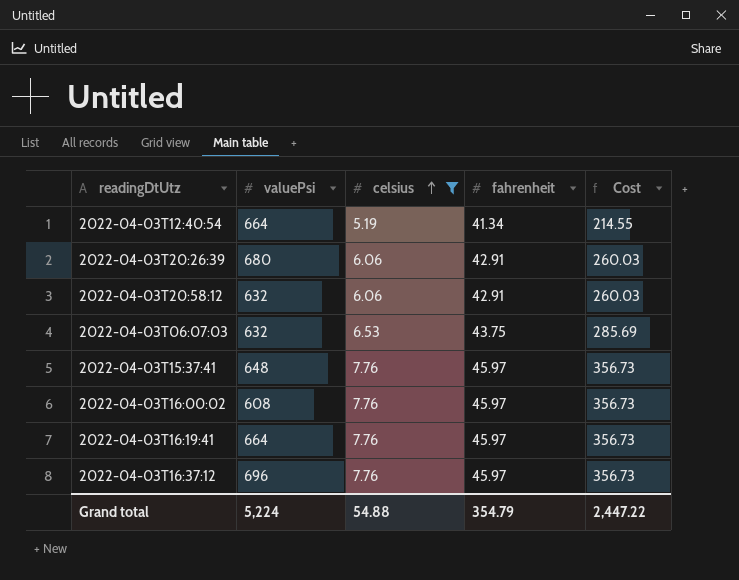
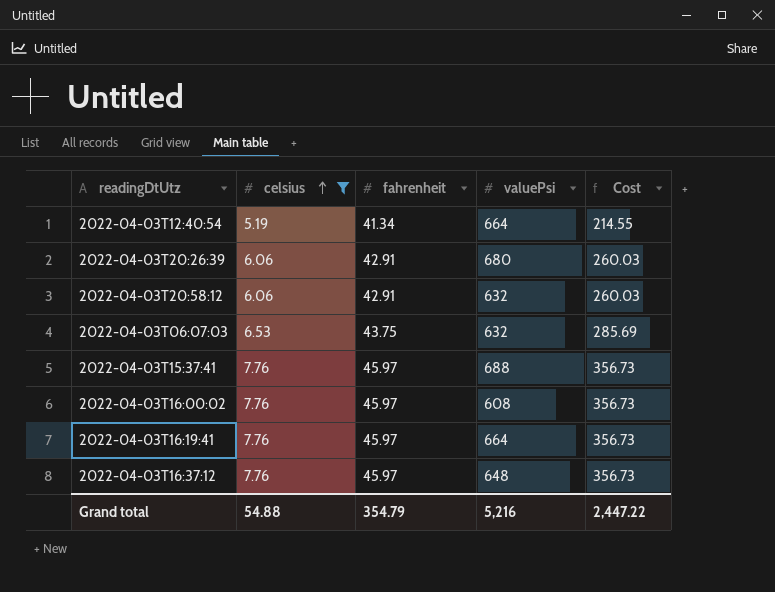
column valuePsi | position: 2 -> 4
2022-04-03T15:37:41 | valuePsi: 648 -> 688
2022-04-03T16:37:12 | valuePsi: 696 -> 648
Grand total | valuePsi: 5,224 -> 5,216

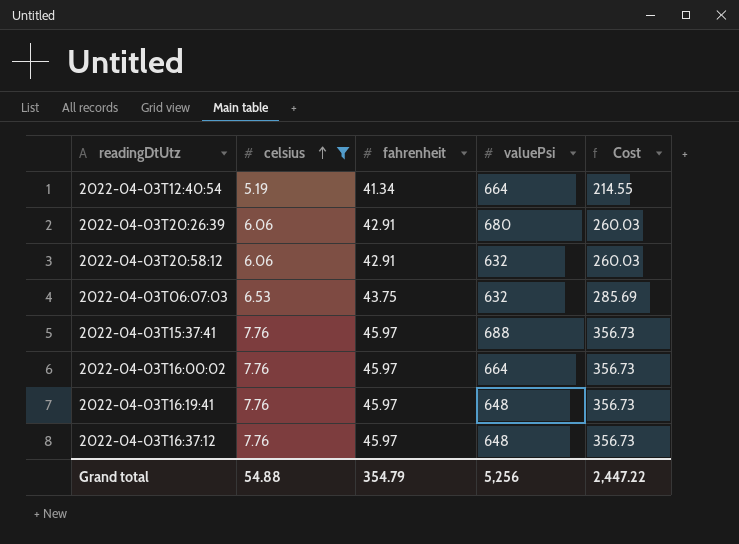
2022-04-03T16:00:02 | valuePsi: 608 -> 664
2022-04-03T16:19:41 | valuePsi: 664 -> 648
Grand total | valuePsi: 5,216 -> 5,256

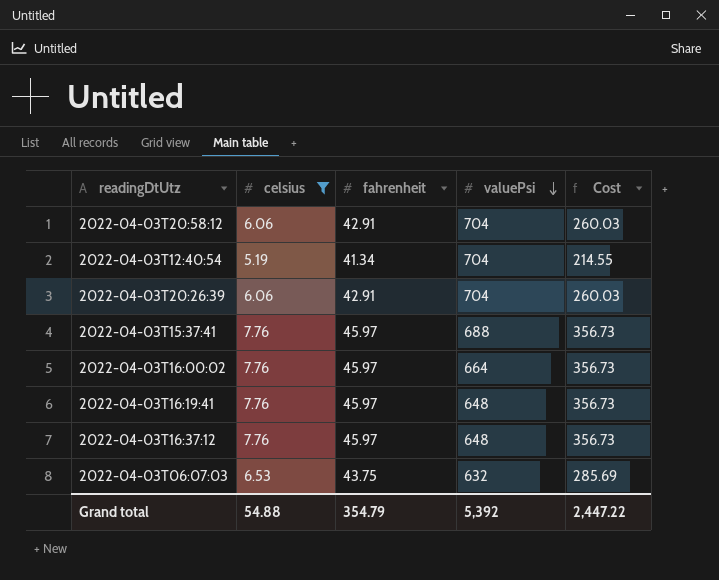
row order: celsius ascending -> valuePsi descending
2022-04-03T20:58:12 | valuePsi: 632 -> 704
2022-04-03T12:40:54 | valuePsi: 664 -> 704
2022-04-03T20:26:39 | valuePsi: 680 -> 704
Grand total | valuePsi: 5,256 -> 5,392

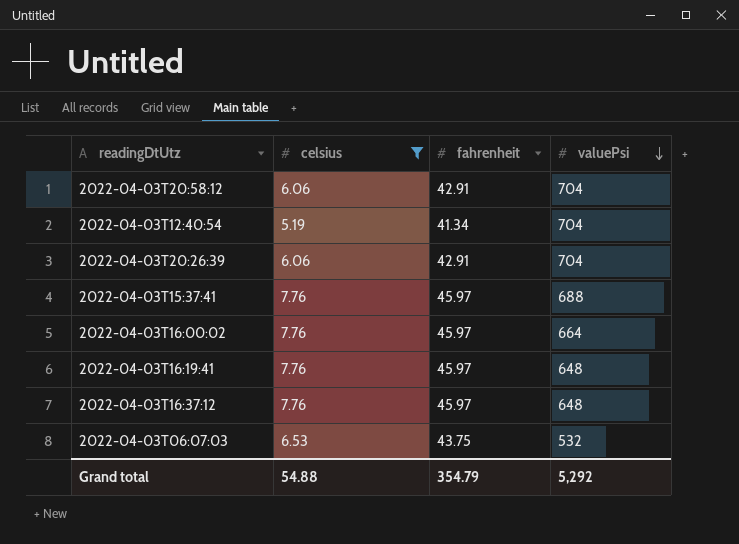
column Cost | formula: [celsius] * [fahrenheit] -> none
2022-04-03T06:07:03 | valuePsi: 632 -> 532
Grand total | valuePsi: 5,392 -> 5,292

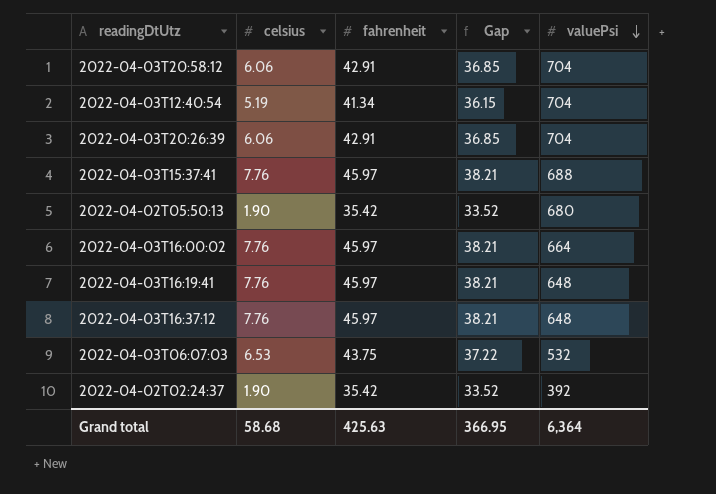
filter: celsius != 1.90 -> none
column Gap | formula: none -> [fahrenheit] - [celsius]
Grand total | celsius: 54.88 -> 58.68
Grand total | fahrenheit: 354.79 -> 425.63
Grand total | valuePsi: 5,292 -> 6,364

